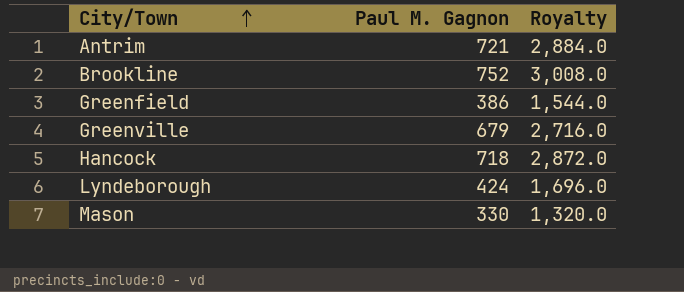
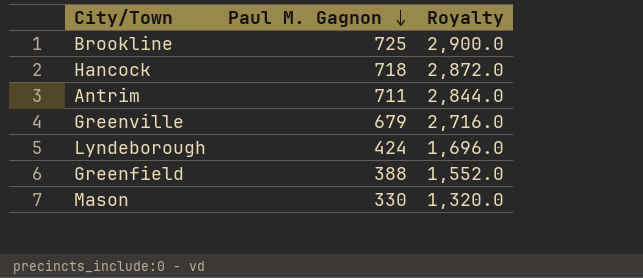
row order: City/Town ascending -> Paul M. Gagnon descending
Brookline | Paul M. Gagnon: 752 -> 725
Brookline | Royalty: 3,008.0 -> 2,900.0
Antrim | Paul M. Gagnon: 721 -> 711
Antrim | Royalty: 2,884.0 -> 2,844.0
Greenfield | Paul M. Gagnon: 386 -> 388
Greenfield | Royalty: 1,544.0 -> 1,552.0

